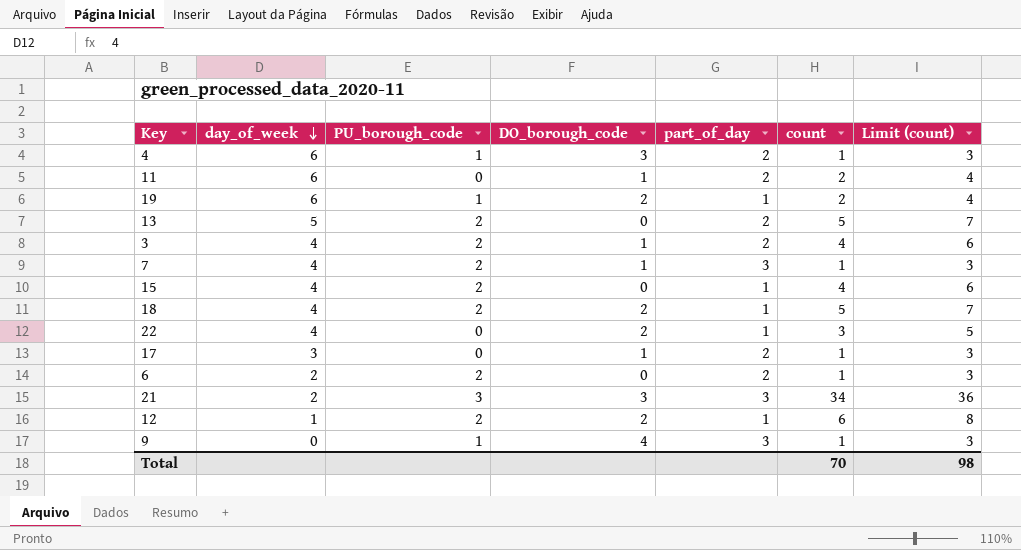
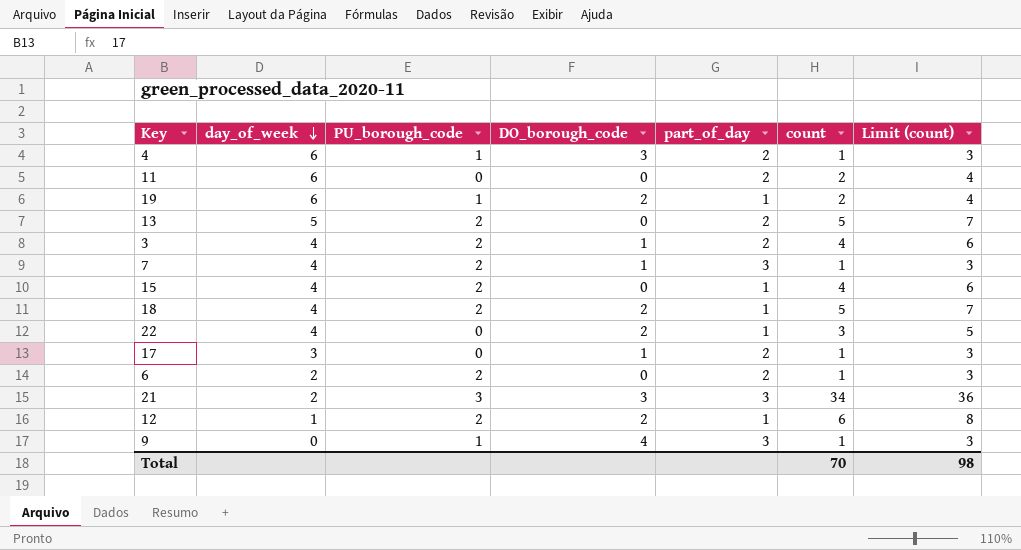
11 | DO_borough_code: 1 -> 0

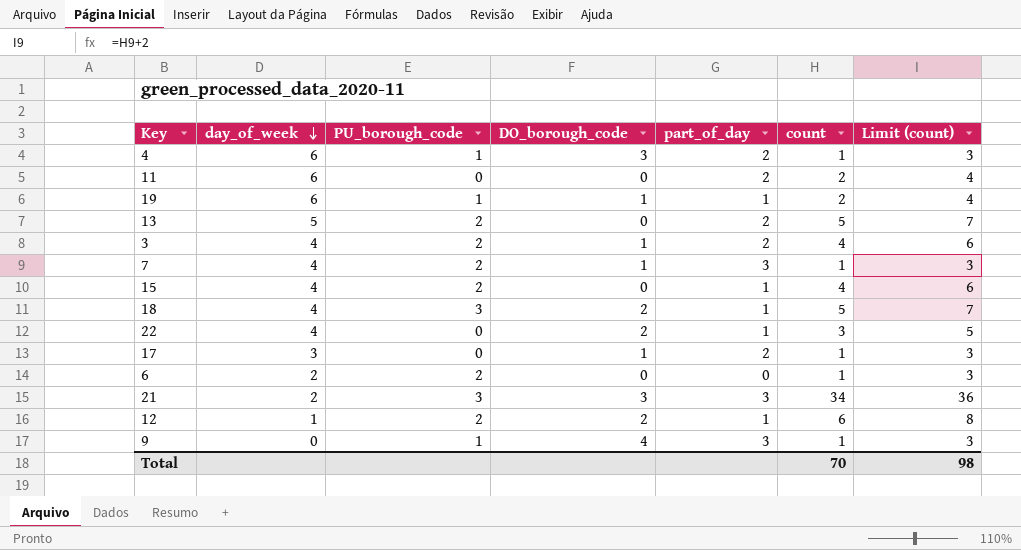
19 | DO_borough_code: 2 -> 1
18 | PU_borough_code: 2 -> 3
6 | part_of_day: 2 -> 0

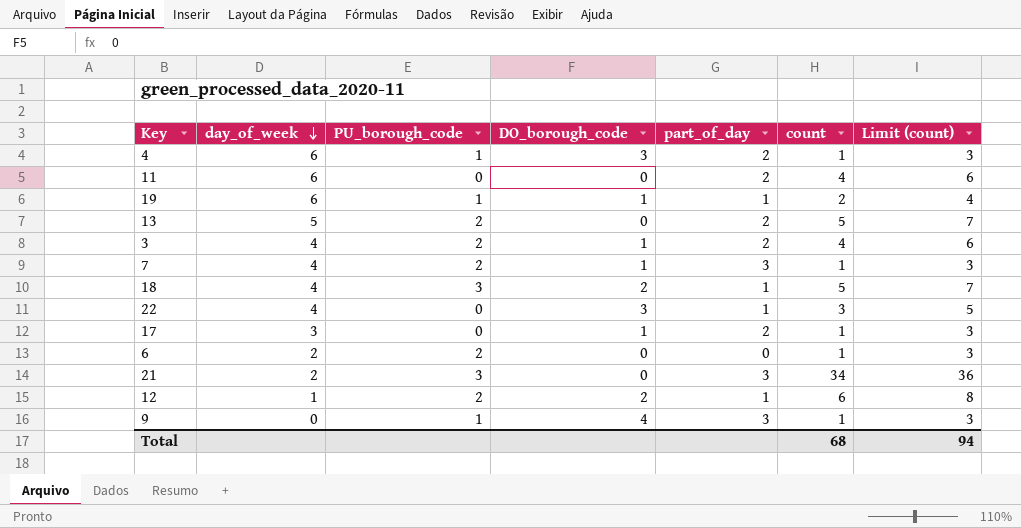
row 15: 4 | 2 | 0 | 1 | 4 | 6 -> none
11 | count: 2 -> 4
11 | Limit (count): 4 -> 6
22 | DO_borough_code: 2 -> 3
21 | DO_borough_code: 3 -> 0
Total | count: 70 -> 68
Total | Limit (count): 98 -> 94

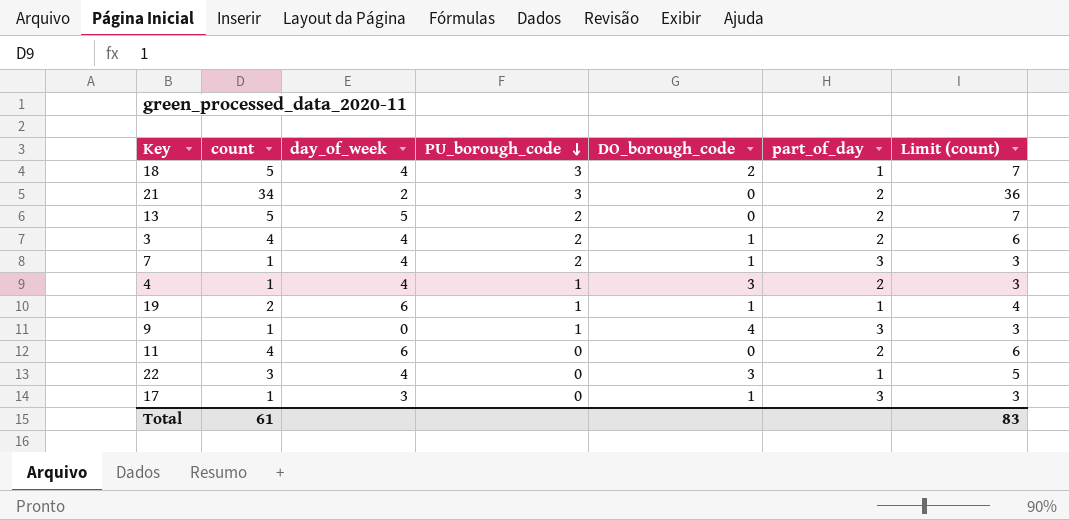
row order: day_of_week descending -> PU_borough_code descending
column count | position: 6 -> 2
row 6: 2 | 2 | 0 | 0 | 1 | 3 -> none
row 12: 1 | 2 | 2 | 1 | 6 | 8 -> none
21 | part_of_day: 3 -> 2
4 | day_of_week: 6 -> 4
17 | part_of_day: 2 -> 3
Total | count: 68 -> 61
Total | Limit (count): 94 -> 83

